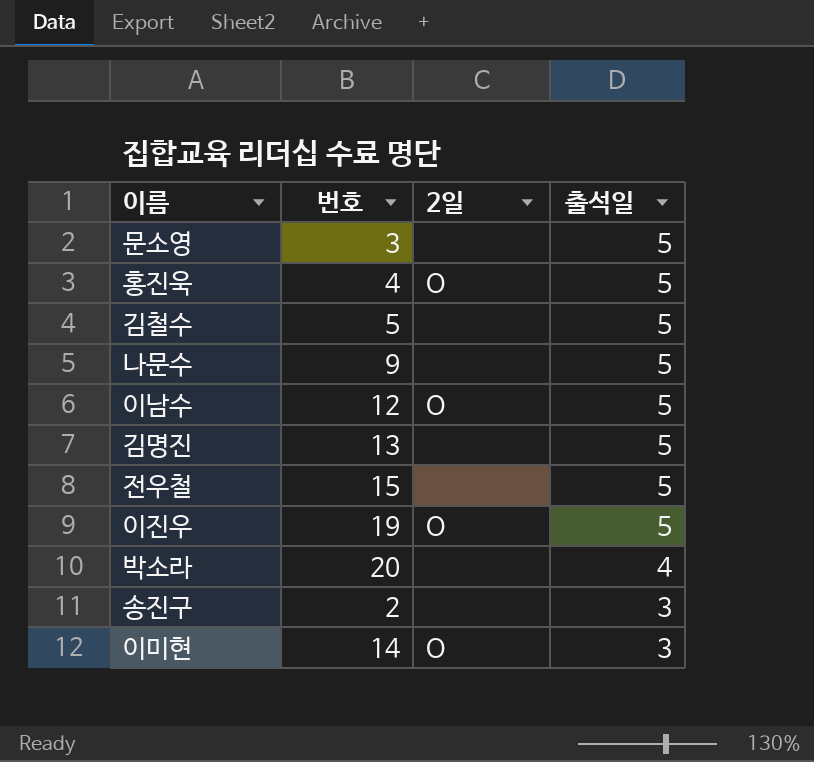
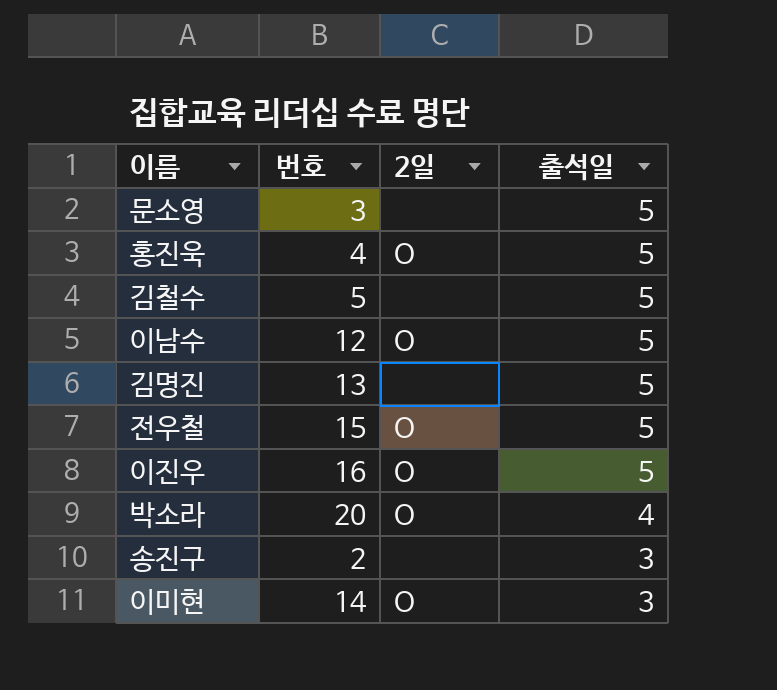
row 나문수: 9 | none | 5 -> none
전우철 | 2일: none -> O
이진우 | 번호: 19 -> 16
박소라 | 2일: none -> O

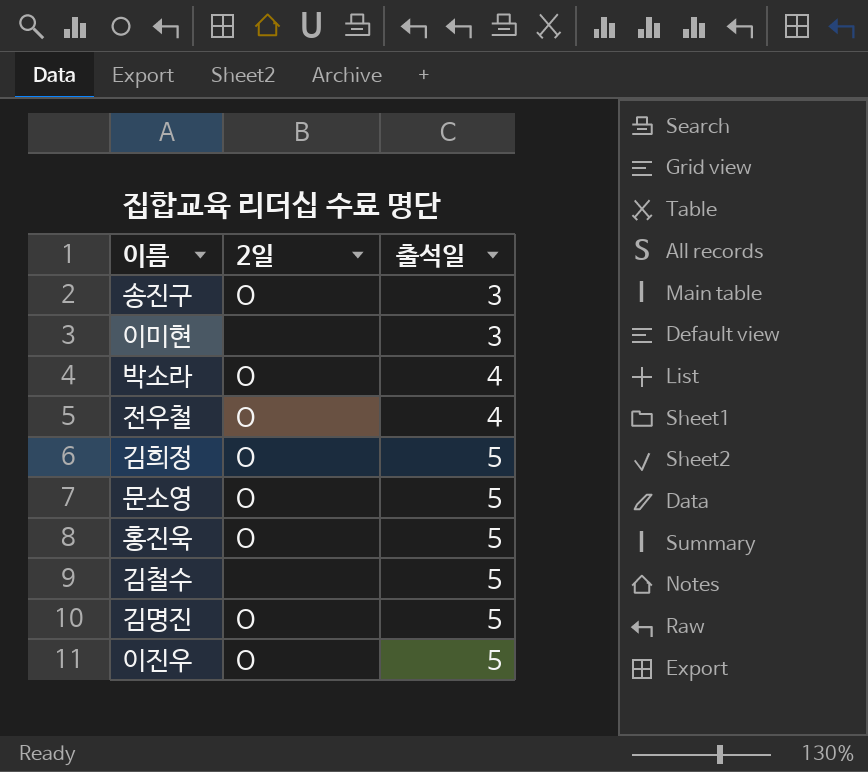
row order: 출석일 descending -> 출석일 ascending
column 번호 | position: 2 -> none
row 이남수: 12 | O | 5 -> none
송진구 | 2일: none -> O
이미현 | 2일: O -> none
전우철 | 출석일: 5 -> 4
row 김희정: none -> O | 5
문소영 | 2일: none -> O
김명진 | 2일: none -> O

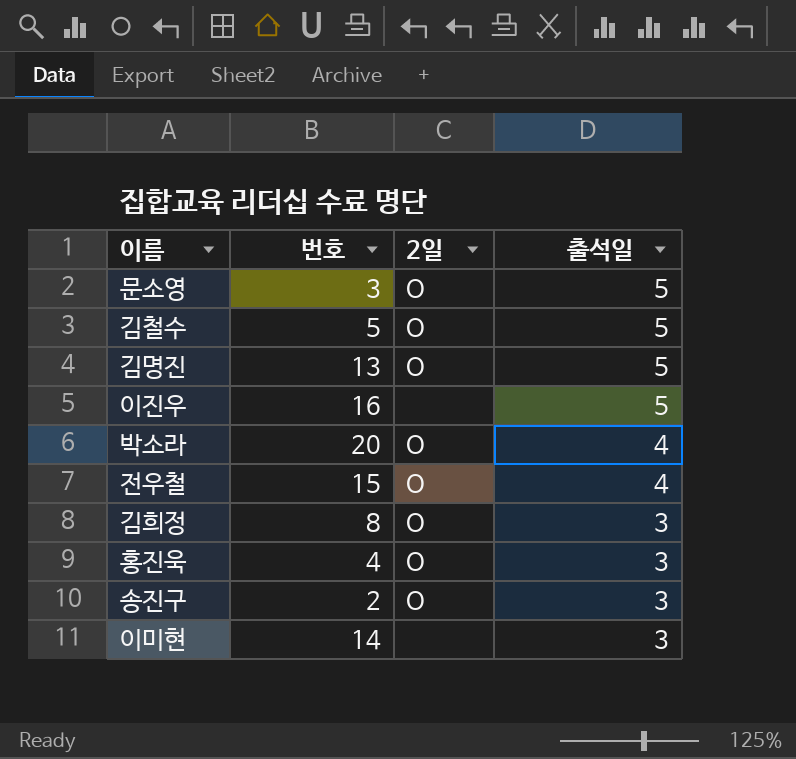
row order: 출석일 ascending -> 출석일 descending
column 번호 | position: none -> 2
김철수 | 2일: none -> O
이진우 | 2일: O -> none
김희정 | 출석일: 5 -> 3
홍진욱 | 출석일: 5 -> 3

